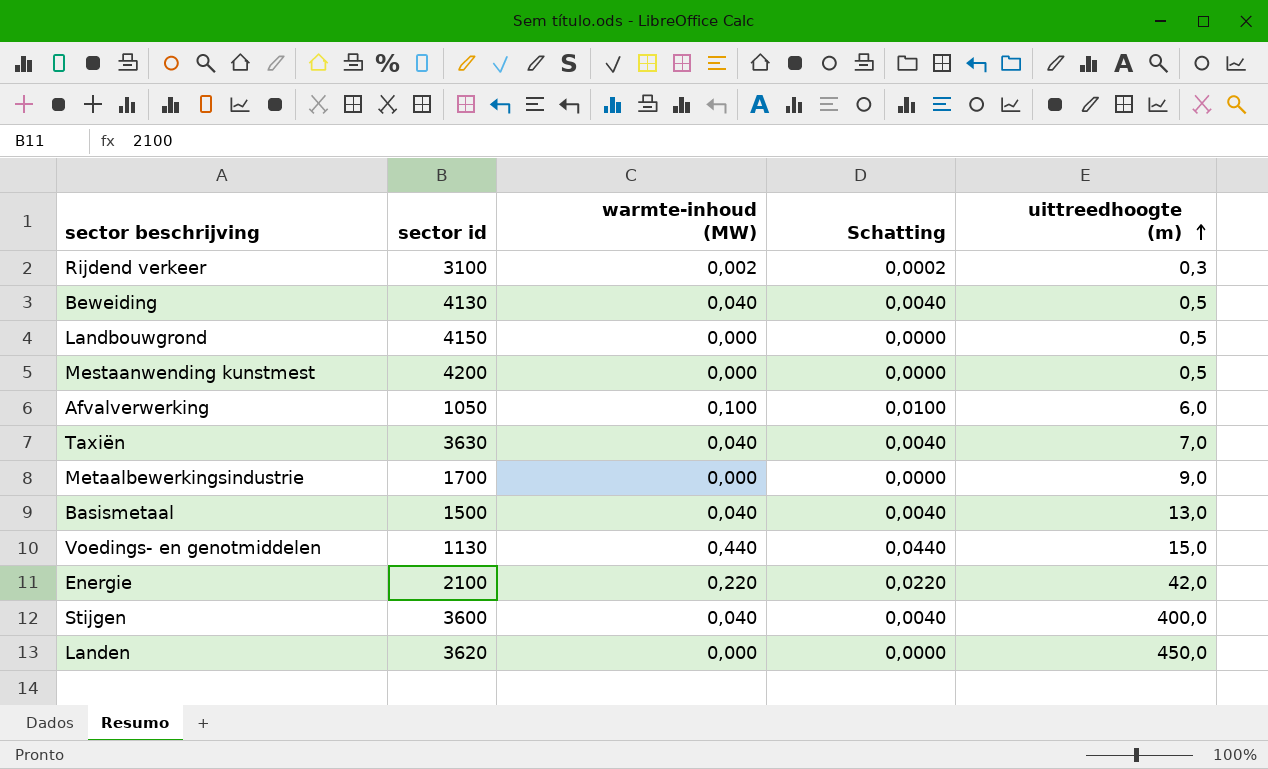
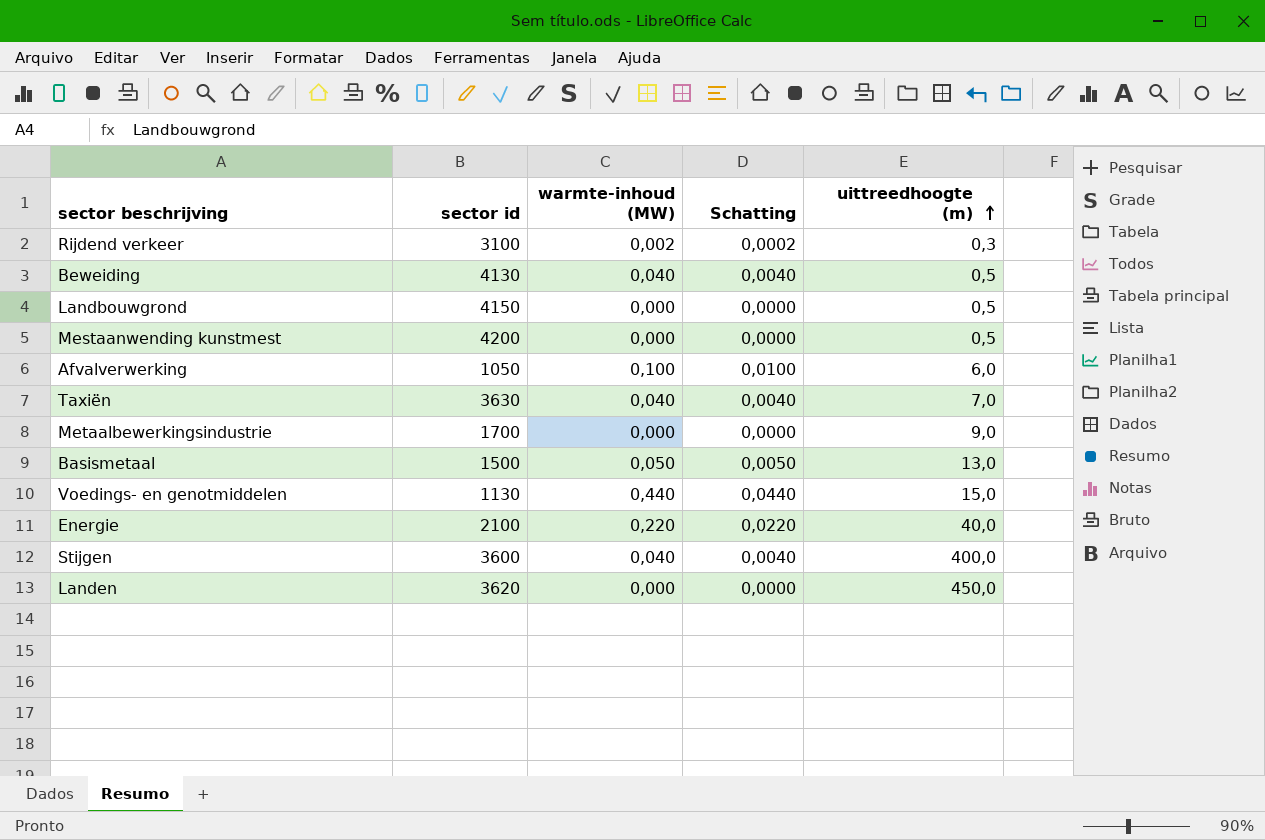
Basismetaal | warmte-inhoud (MW): 0,040 -> 0,050
Basismetaal | Schatting: 0,0040 -> 0,0050
Energie | uittreedhoogte (m): 42,0 -> 40,0

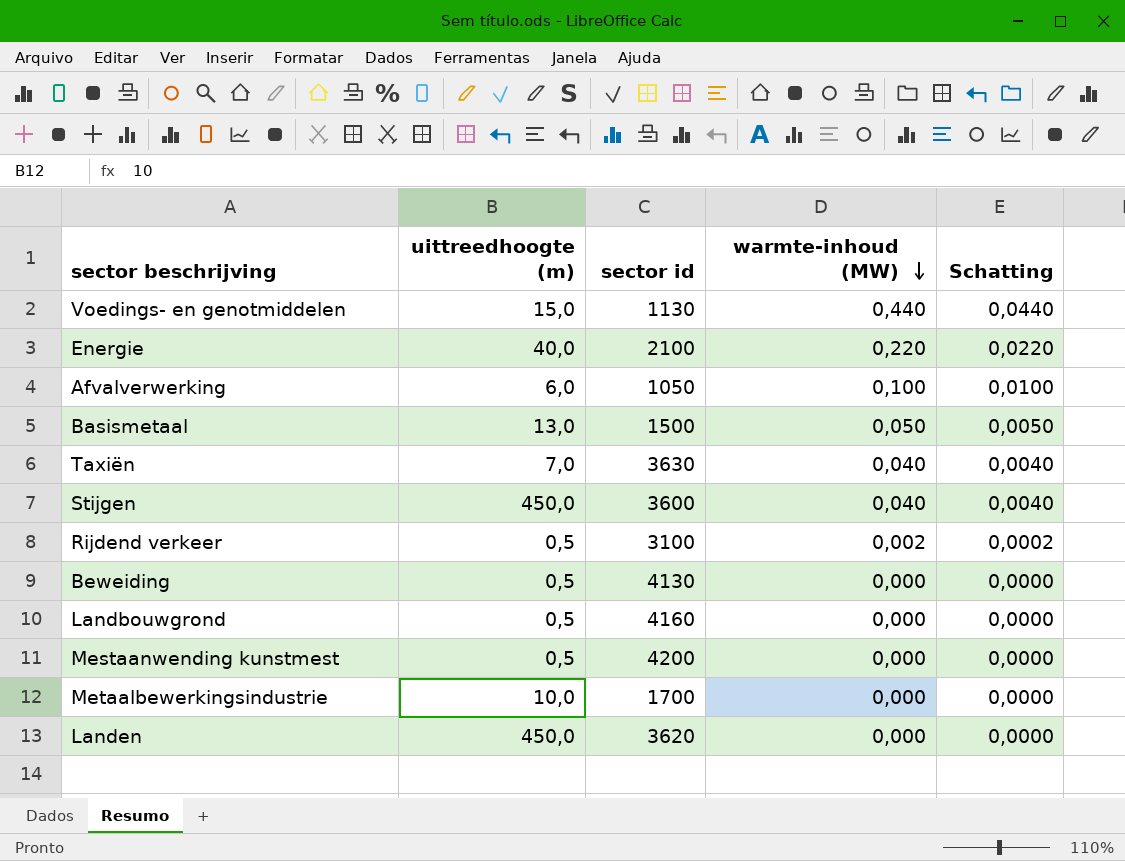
row order: uittreedhoogte (m) ascending -> warmte-inhoud (MW) descending
column uittreedhoogte (m) | position: 5 -> 2
Stijgen | uittreedhoogte (m): 400,0 -> 450,0
Rijdend verkeer | uittreedhoogte (m): 0,3 -> 0,5
Beweiding | warmte-inhoud (MW): 0,040 -> 0,000
Beweiding | Schatting: 0,0040 -> 0,0000
Landbouwgrond | sector id: 4150 -> 4160
Metaalbewerkingsindustrie | uittreedhoogte (m): 9,0 -> 10,0

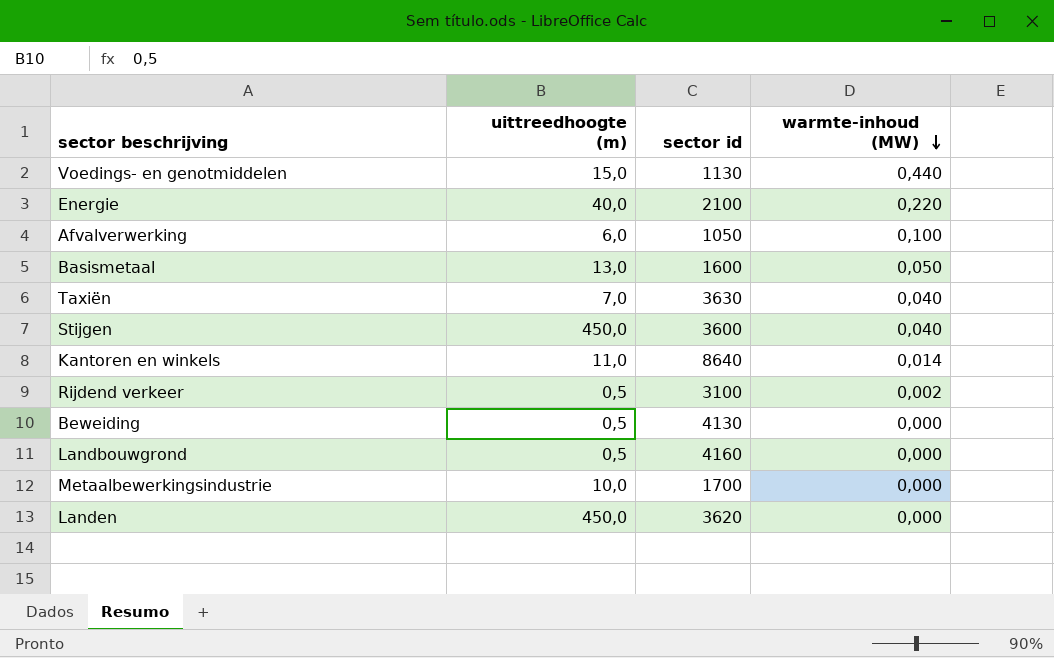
column Schatting | formula: [warmte-inhoud (MW)] * 0,1 -> none
row Mestaanwending kunstmest: 0,5 | 4200 | 0,000 | 0,0000 -> none
Basismetaal | sector id: 1500 -> 1600
row Kantoren en winkels: none -> 11,0 | 8640 | 0,014

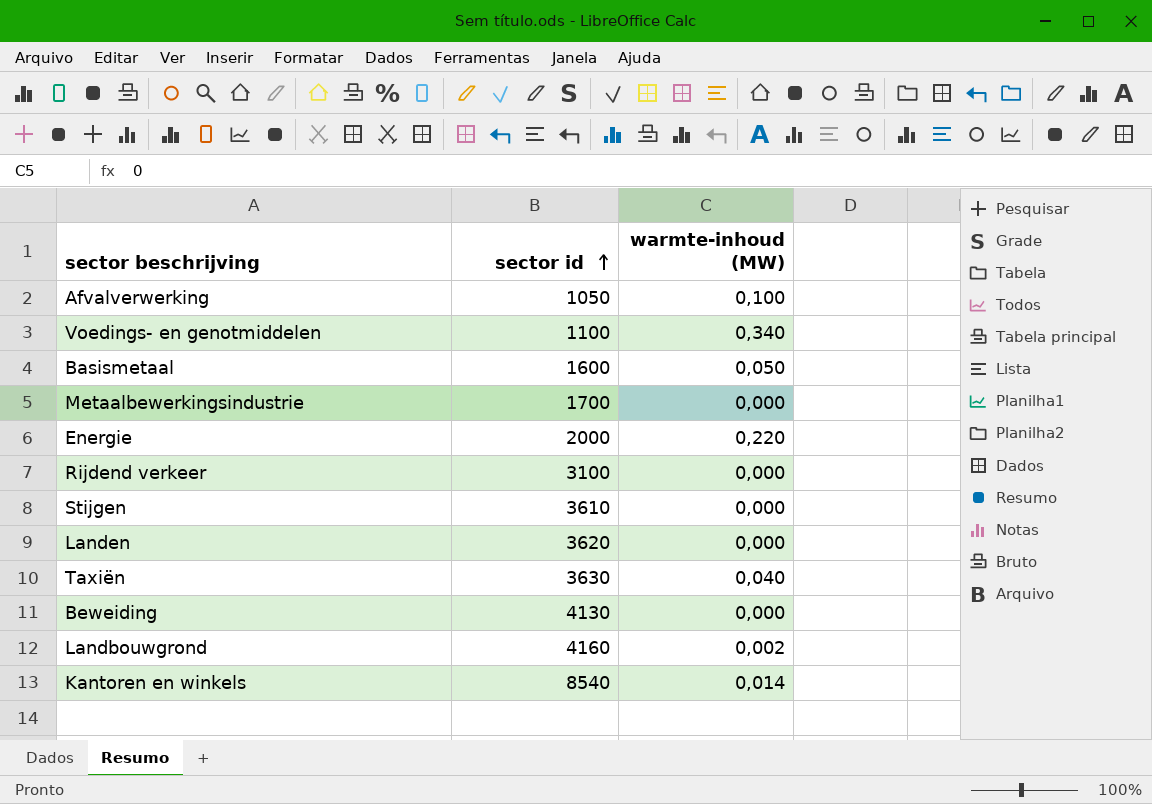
row order: warmte-inhoud (MW) descending -> sector id ascending
column uittreedhoogte (m) | position: 2 -> none
Voedings- en genotmiddelen | sector id: 1130 -> 1100
Voedings- en genotmiddelen | warmte-inhoud (MW): 0,440 -> 0,340
Energie | sector id: 2100 -> 2000
Rijdend verkeer | warmte-inhoud (MW): 0,002 -> 0,000
Stijgen | sector id: 3600 -> 3610
Stijgen | warmte-inhoud (MW): 0,040 -> 0,000
Landbouwgrond | warmte-inhoud (MW): 0,000 -> 0,002
Kantoren en winkels | sector id: 8640 -> 8540

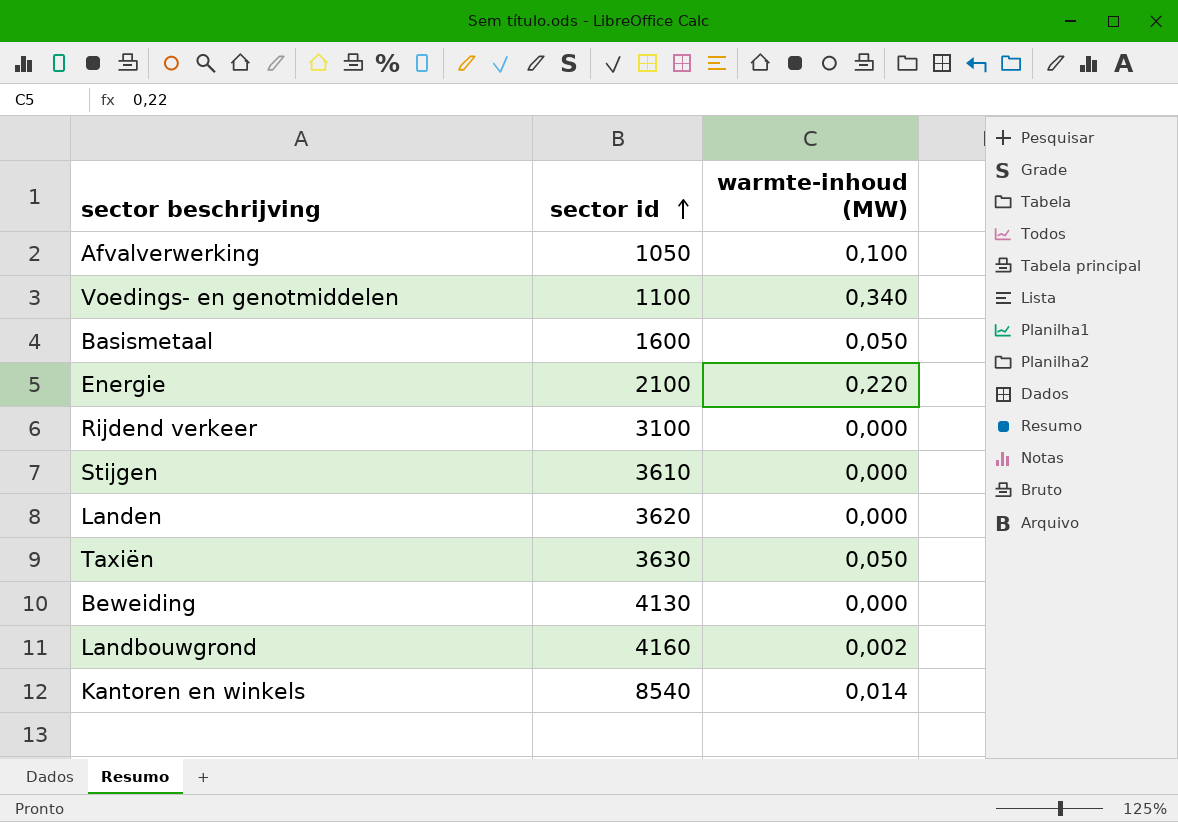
row Metaalbewerkingsindustrie: 1700 | 0,000 -> none
Energie | sector id: 2000 -> 2100
Taxiën | warmte-inhoud (MW): 0,040 -> 0,050

